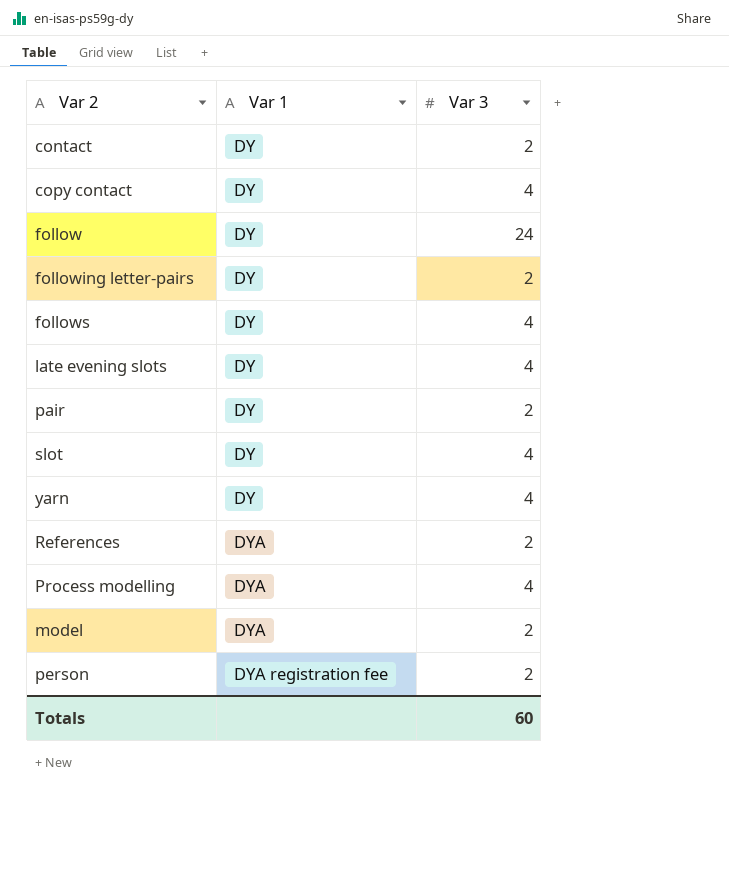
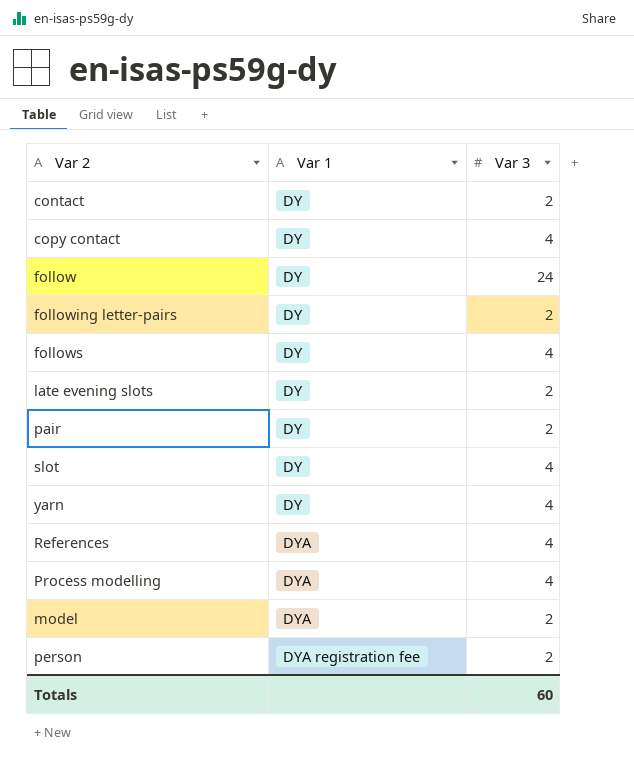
late evening slots | Var 3: 4 -> 2
References | Var 3: 2 -> 4

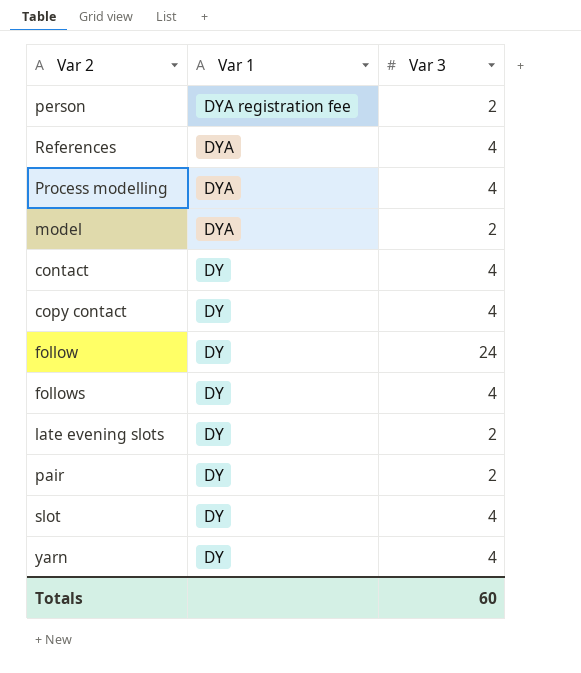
row order: Var 1 ascending -> Var 1 descending
row following letter-pairs: DY | 2 -> none
contact | Var 3: 2 -> 4

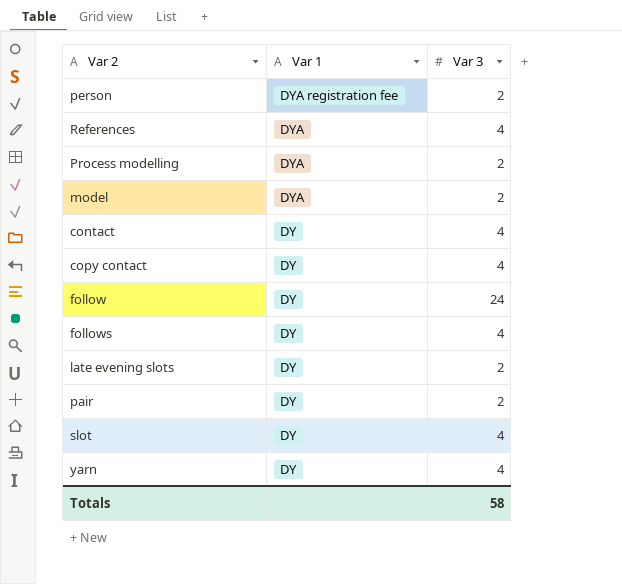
Process modelling | Var 3: 4 -> 2
Totals | Var 3: 60 -> 58

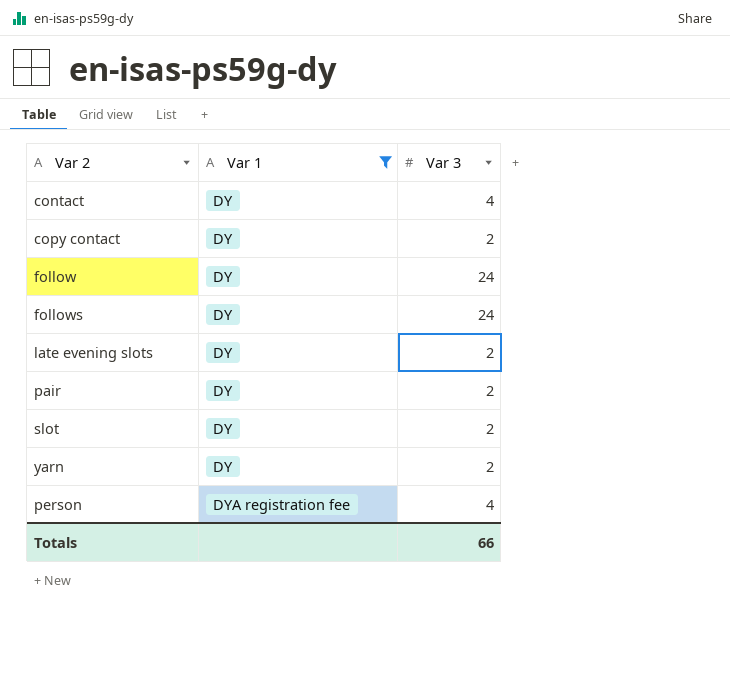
filter: none -> Var 1 != DYA
row order: Var 1 descending -> Var 1 ascending
copy contact | Var 3: 4 -> 2
follows | Var 3: 4 -> 24
slot | Var 3: 4 -> 2
yarn | Var 3: 4 -> 2
person | Var 3: 2 -> 4
Totals | Var 3: 58 -> 66

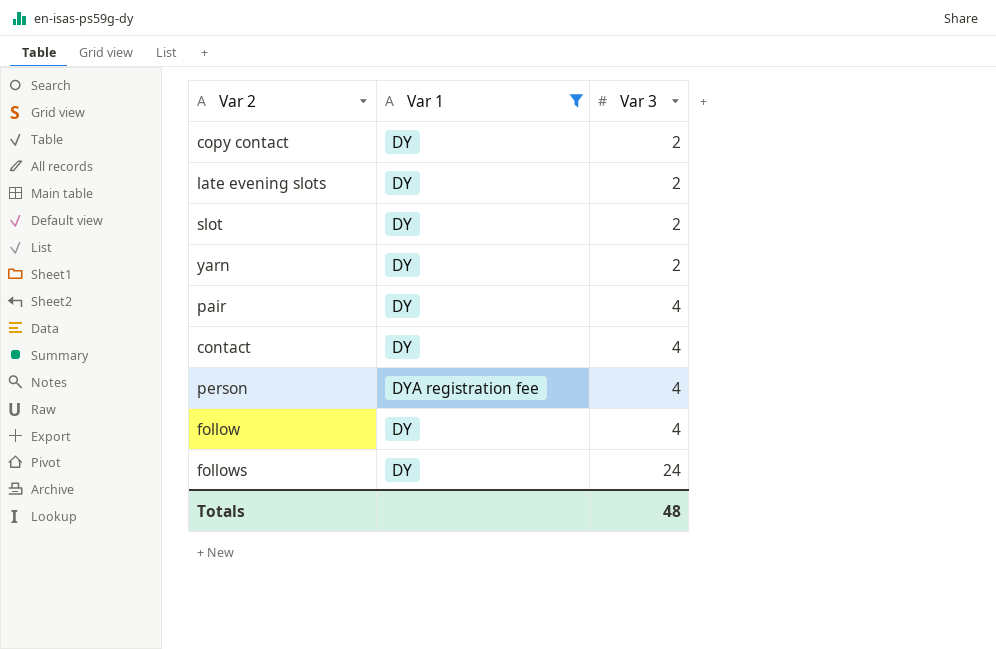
row order: Var 1 ascending -> Var 3 ascending
pair | Var 3: 2 -> 4
follow | Var 3: 24 -> 4
Totals | Var 3: 66 -> 48

